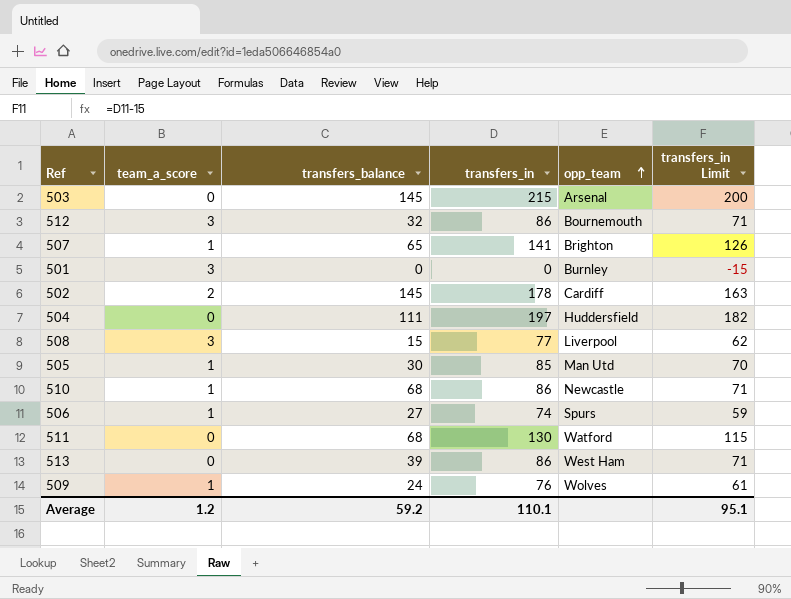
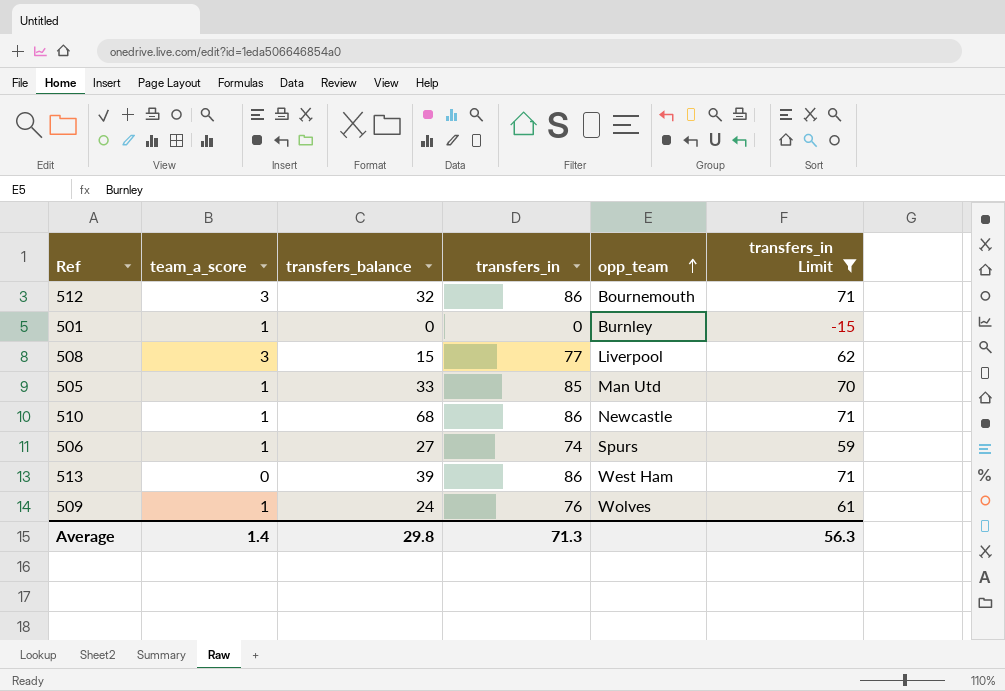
filter: none -> transfers_in Limit <= 71
501 | team_a_score: 3 -> 1
505 | transfers_balance: 30 -> 33
Average | team_a_score: 1.2 -> 1.4
Average | transfers_balance: 59.2 -> 29.8
Average | transfers_in: 110.1 -> 71.3
Average | transfers_in Limit: 95.1 -> 56.3

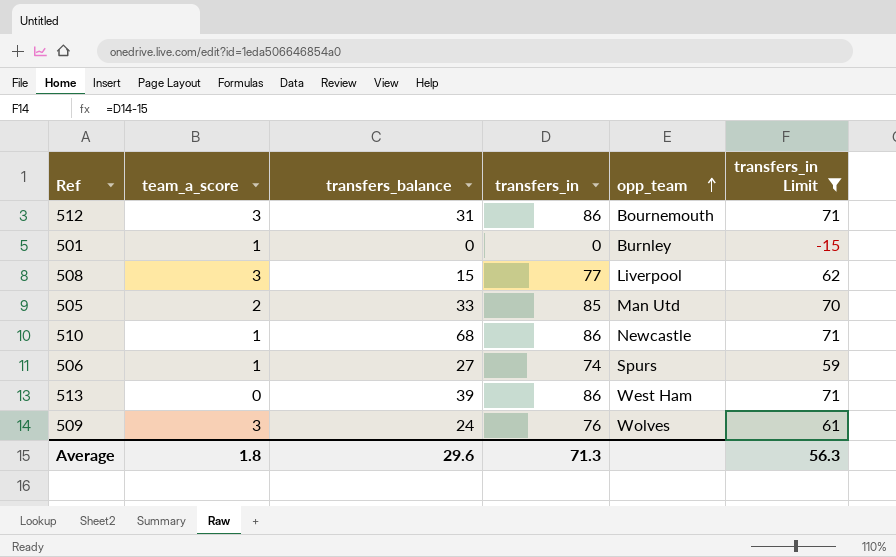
512 | transfers_balance: 32 -> 31
505 | team_a_score: 1 -> 2
509 | team_a_score: 1 -> 3
Average | team_a_score: 1.4 -> 1.8
Average | transfers_balance: 29.8 -> 29.6

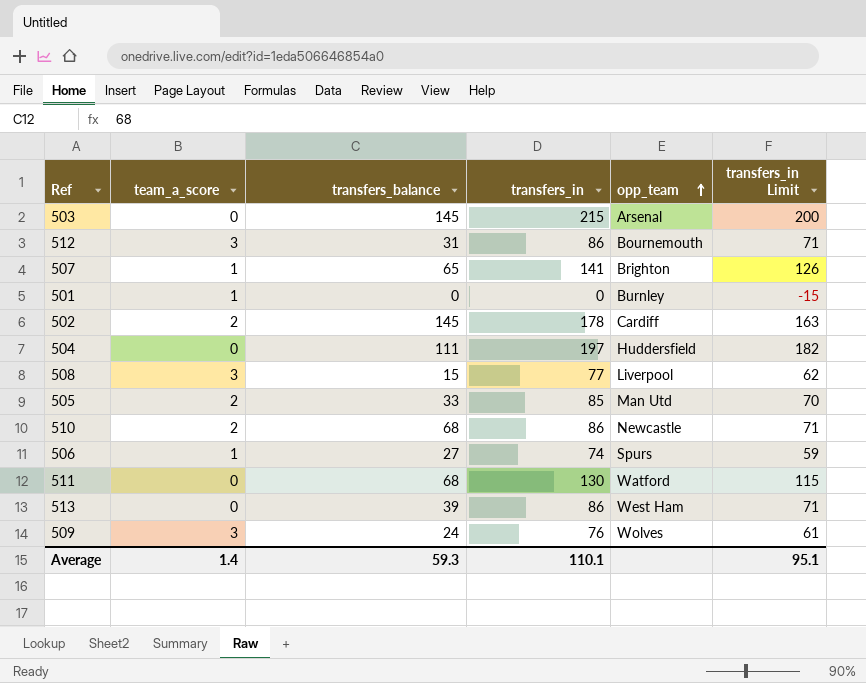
filter: transfers_in Limit <= 71 -> none
510 | team_a_score: 1 -> 2
Average | team_a_score: 1.8 -> 1.4
Average | transfers_balance: 29.6 -> 59.3
Average | transfers_in: 71.3 -> 110.1
Average | transfers_in Limit: 56.3 -> 95.1

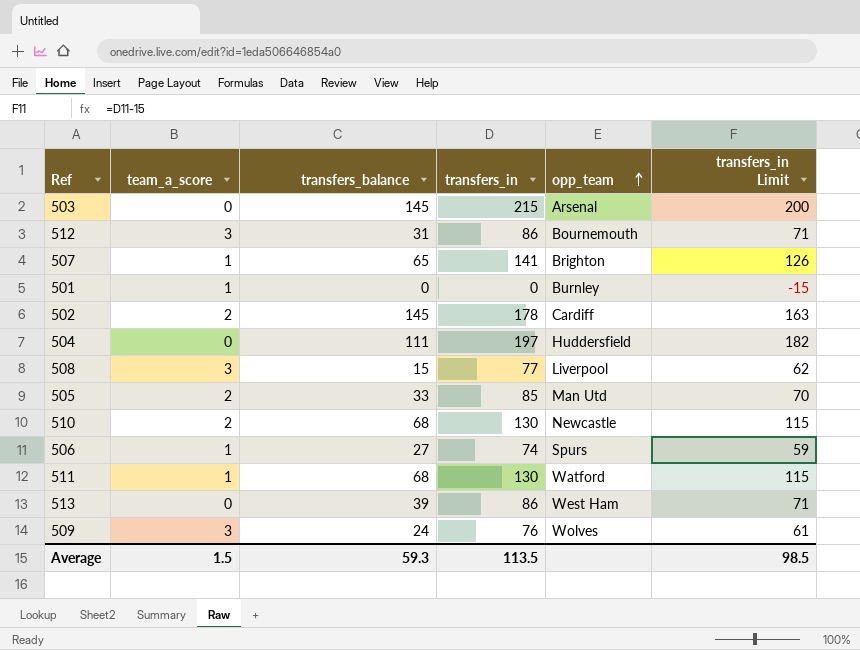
510 | transfers_in: 86 -> 130
510 | transfers_in Limit: 71 -> 115
511 | team_a_score: 0 -> 1
Average | team_a_score: 1.4 -> 1.5
Average | transfers_in: 110.1 -> 113.5
Average | transfers_in Limit: 95.1 -> 98.5

